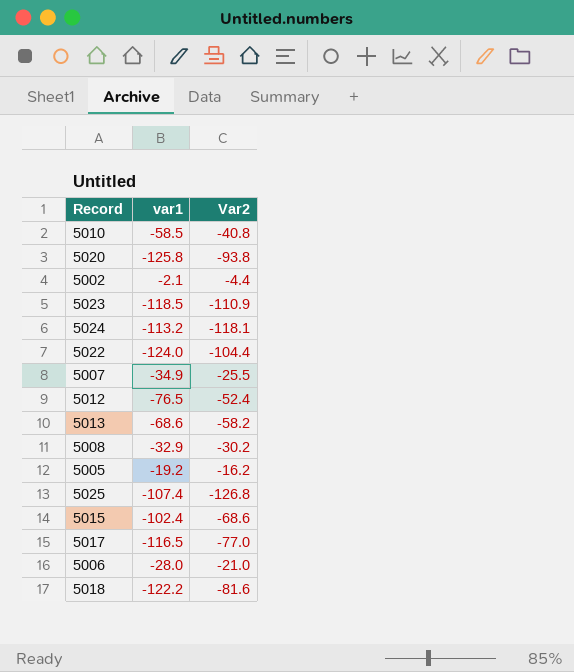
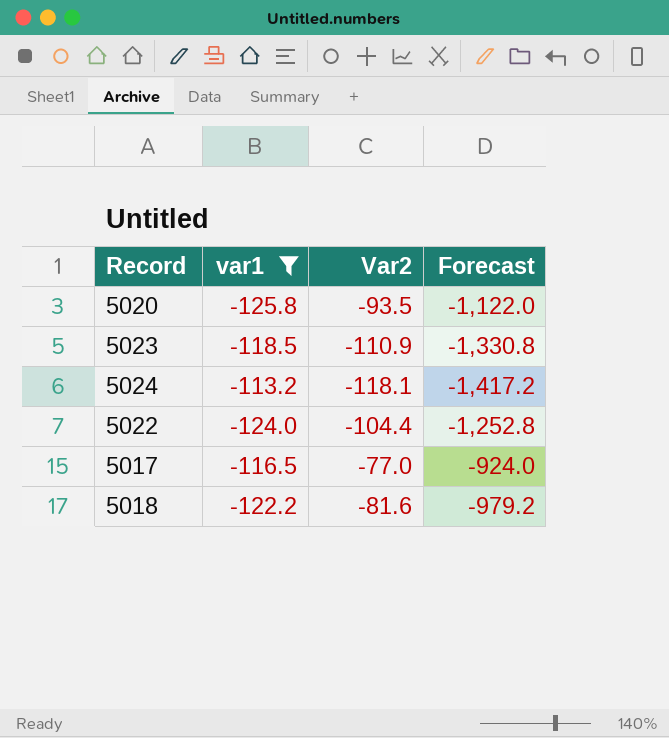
filter: none -> var1 <= -113.2
column Forecast | formula: none -> [Var2] * 12
5020 | Var2: -93.8 -> -93.5

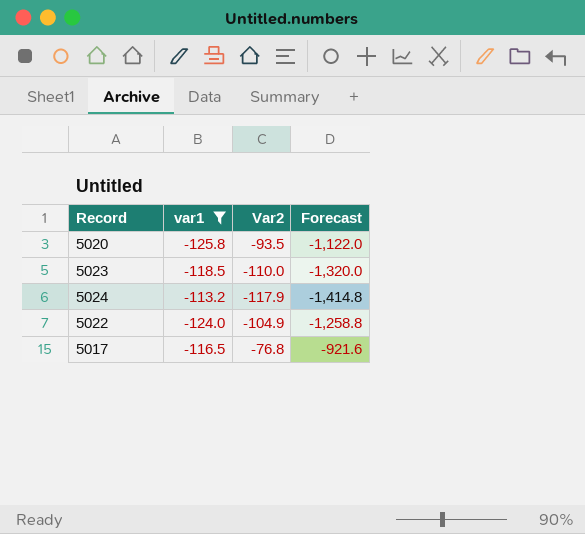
row 5018: -122.2 | -81.6 | -979.2 -> none
5023 | Var2: -110.9 -> -110.0
5023 | Forecast: -1,330.8 -> -1,320.0
5024 | Var2: -118.1 -> -117.9
5024 | Forecast: -1,417.2 -> -1,414.8
5022 | Var2: -104.4 -> -104.9
5022 | Forecast: -1,252.8 -> -1,258.8
5017 | Var2: -77.0 -> -76.8
5017 | Forecast: -924.0 -> -921.6

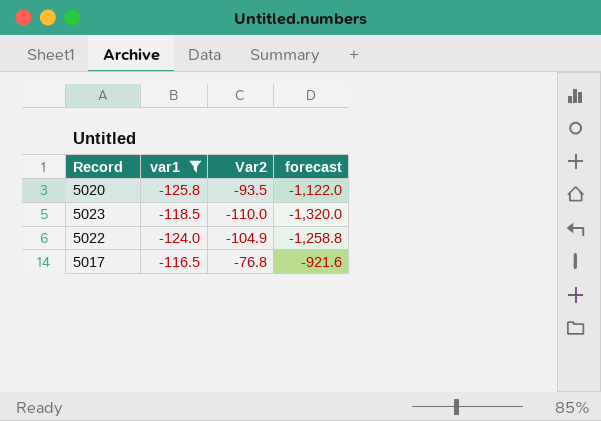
column name: Forecast -> forecast
row 5024: -113.2 | -117.9 | -1,414.8 -> none

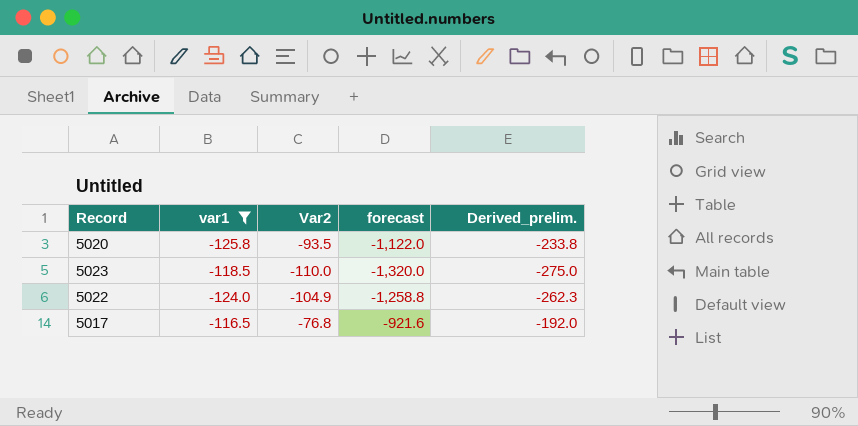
column Derived_prelim. | formula: none -> [Var2] * 2.5

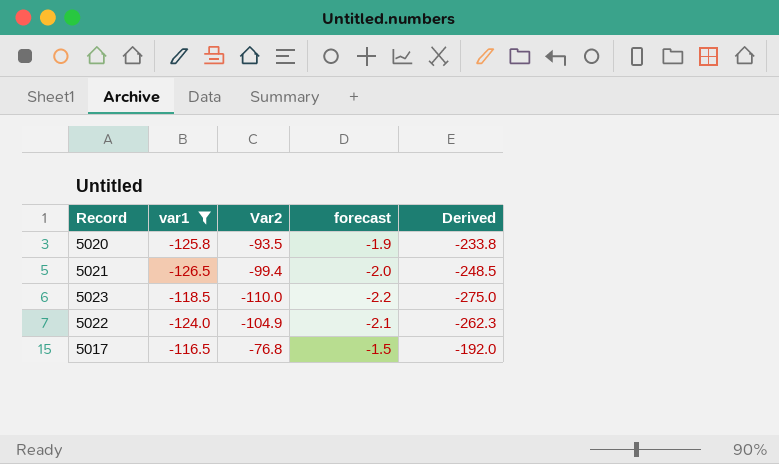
column forecast | formula: [Var2] * 12 -> [Var2] * 0.02
column name: Derived_prelim. -> Derived
row 5021: none -> -126.5 | -99.4 | -2.0 | -248.5

